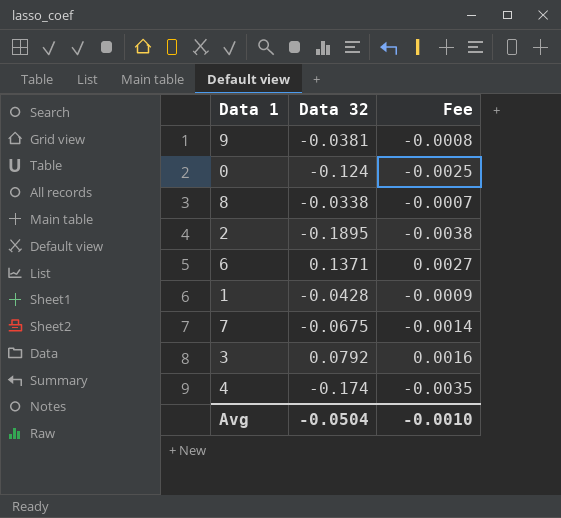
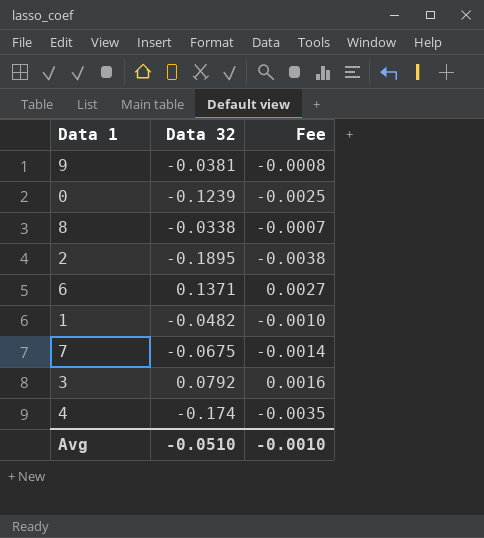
0 | Data 32: -0.124 -> -0.1239
1 | Data 32: -0.0428 -> -0.0482
1 | Fee: -0.0009 -> -0.0010
Avg | Data 32: -0.0504 -> -0.0510

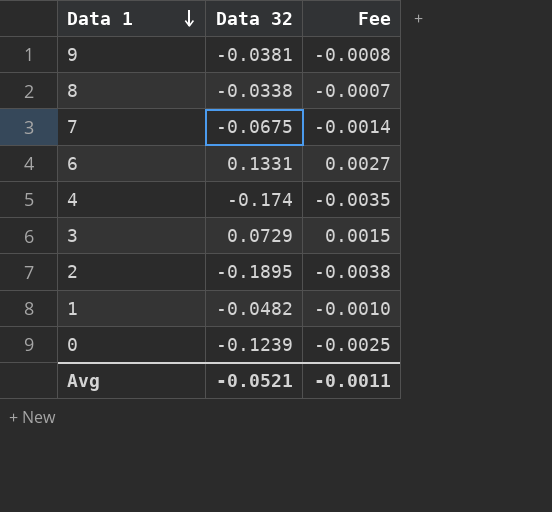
row order: none -> Data 1 descending
6 | Data 32: 0.1371 -> 0.1331
3 | Data 32: 0.0792 -> 0.0729
3 | Fee: 0.0016 -> 0.0015
Avg | Data 32: -0.0510 -> -0.0521
Avg | Fee: -0.0010 -> -0.0011

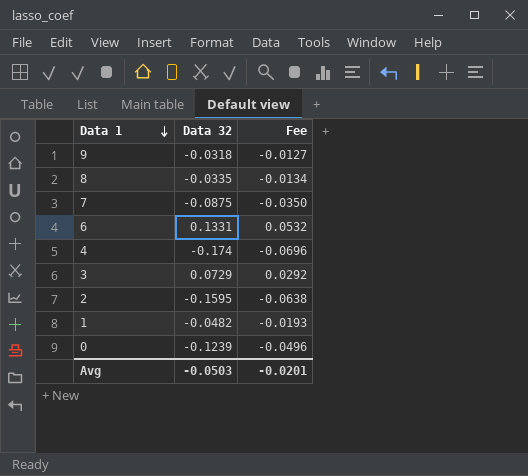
column Fee | formula: [Data 32] * 0.02 -> [Data 32] * 0.4
9 | Data 32: -0.0381 -> -0.0318
8 | Data 32: -0.0338 -> -0.0335
7 | Data 32: -0.0675 -> -0.0875
2 | Data 32: -0.1895 -> -0.1595
Avg | Data 32: -0.0521 -> -0.0503
Avg | Fee: -0.0011 -> -0.0201

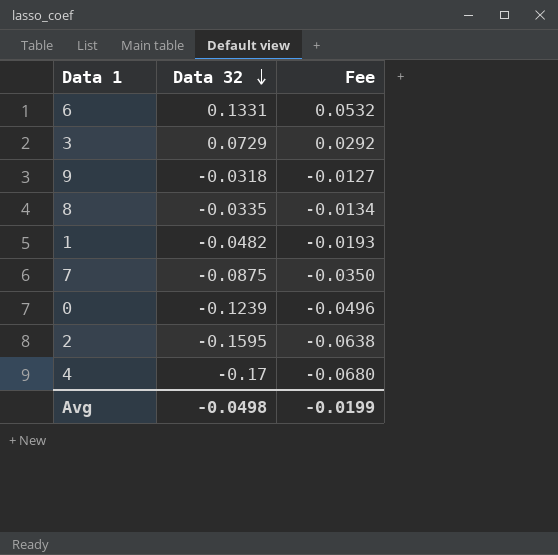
row order: Data 1 descending -> Data 32 descending
4 | Data 32: -0.174 -> -0.17
4 | Fee: -0.0696 -> -0.0680
Avg | Data 32: -0.0503 -> -0.0498
Avg | Fee: -0.0201 -> -0.0199

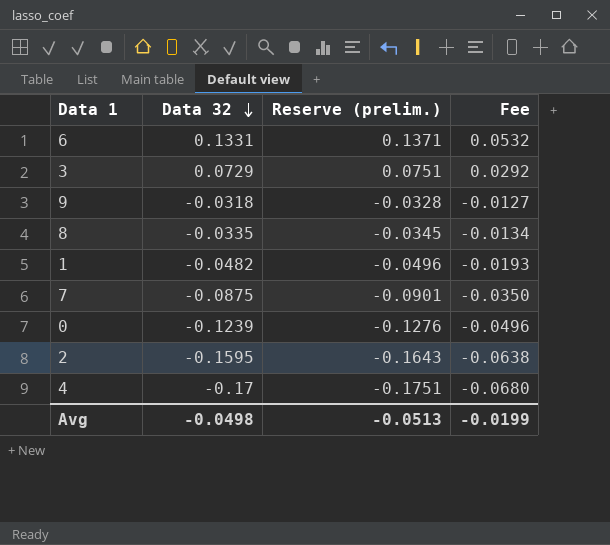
column Reserve (prelim.) | formula: none -> [Data 32] * 1.03

